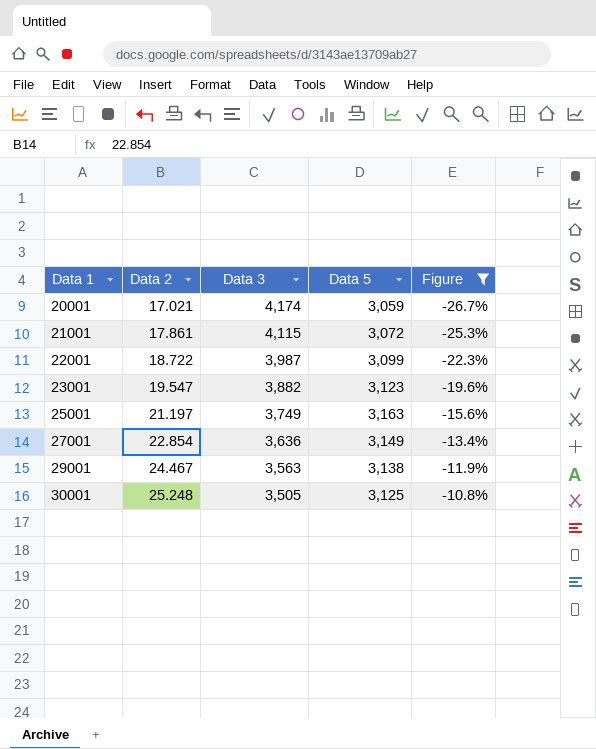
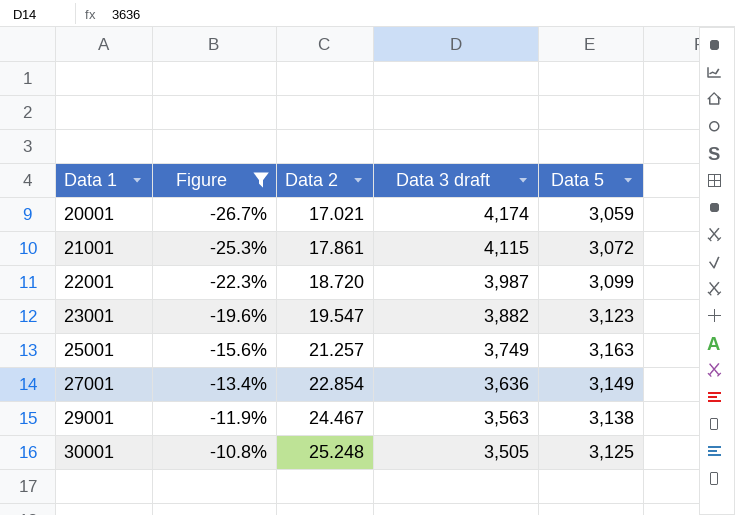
column Figure | position: 5 -> 2
column name: Data 3 -> Data 3 draft
22001 | Data 2: 18.722 -> 18.720
25001 | Data 2: 21.197 -> 21.257

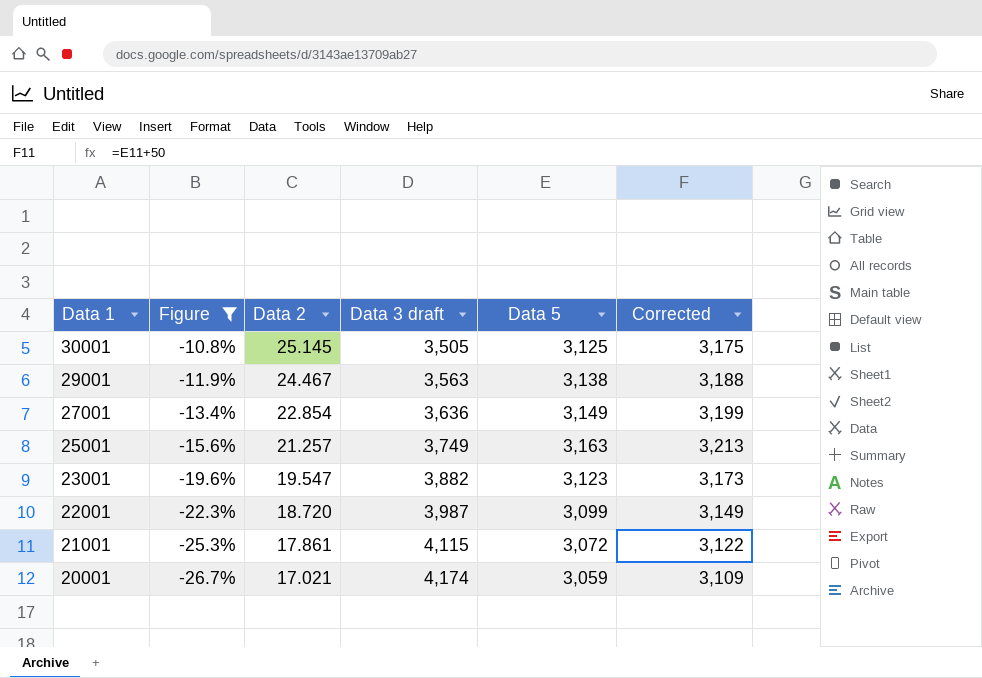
row order: Data 1 ascending -> Data 1 descending
column Corrected | formula: none -> [Data 5] + 50
30001 | Data 2: 25.248 -> 25.145

